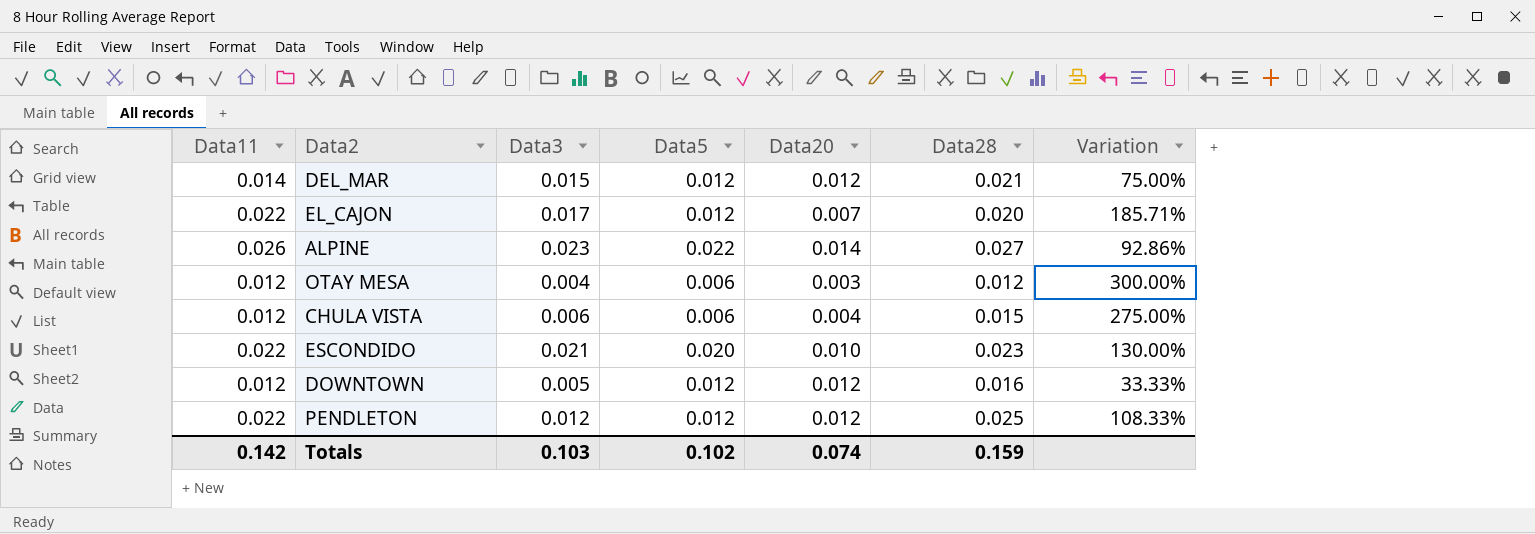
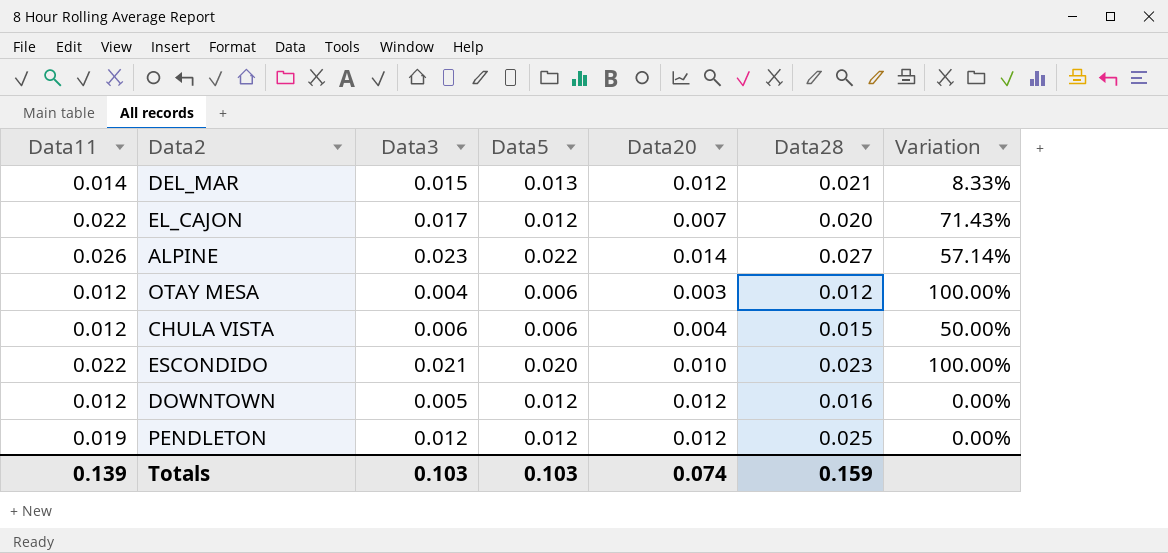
column Variation | formula: ([Data28] - [Data20]) / [Data20] -> ([Data5] - [Data20]) / [Data20]
DEL_MAR | Data5: 0.012 -> 0.013
PENDLETON | Data11: 0.022 -> 0.019
Totals | Data11: 0.142 -> 0.139
Totals | Data5: 0.102 -> 0.103

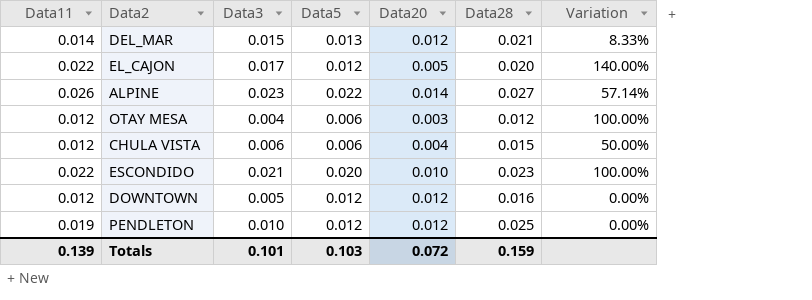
EL_CAJON | Data20: 0.007 -> 0.005
EL_CAJON | Variation: 71.43% -> 140.00%
PENDLETON | Data3: 0.012 -> 0.010
Totals | Data3: 0.103 -> 0.101
Totals | Data20: 0.074 -> 0.072

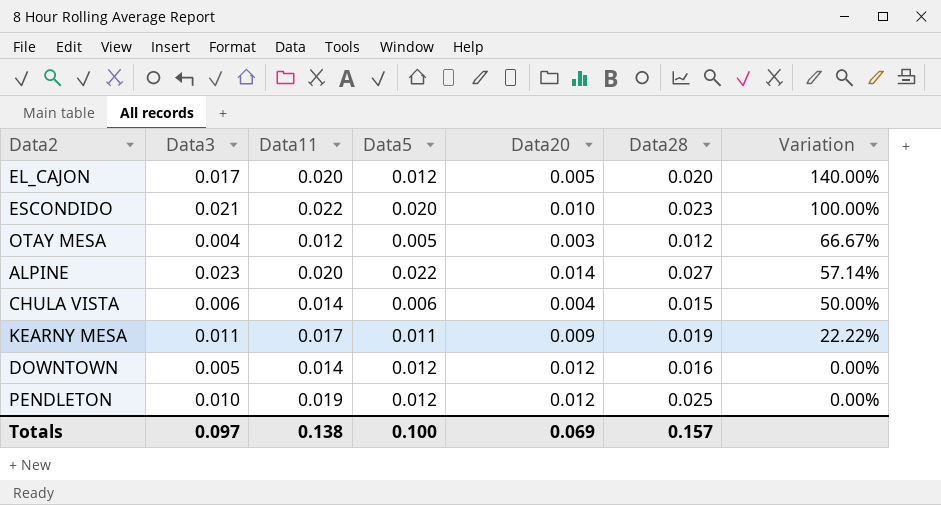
row order: none -> Variation descending
column Data11 | position: 1 -> 3
row DEL_MAR: 0.014 | 0.015 | 0.013 | 0.012 | 0.021 | 8.33% -> none
EL_CAJON | Data11: 0.022 -> 0.020
OTAY MESA | Data5: 0.006 -> 0.005
OTAY MESA | Variation: 100.00% -> 66.67%
ALPINE | Data11: 0.026 -> 0.020
CHULA VISTA | Data11: 0.012 -> 0.014
row KEARNY MESA: none -> 0.011 | 0.017 | 0.011 | 0.009 | 0.019 | 22.22%
DOWNTOWN | Data11: 0.012 -> 0.014
Totals | Data3: 0.101 -> 0.097
Totals | Data11: 0.139 -> 0.138
Totals | Data5: 0.103 -> 0.100
Totals | Data20: 0.072 -> 0.069
Totals | Data28: 0.159 -> 0.157

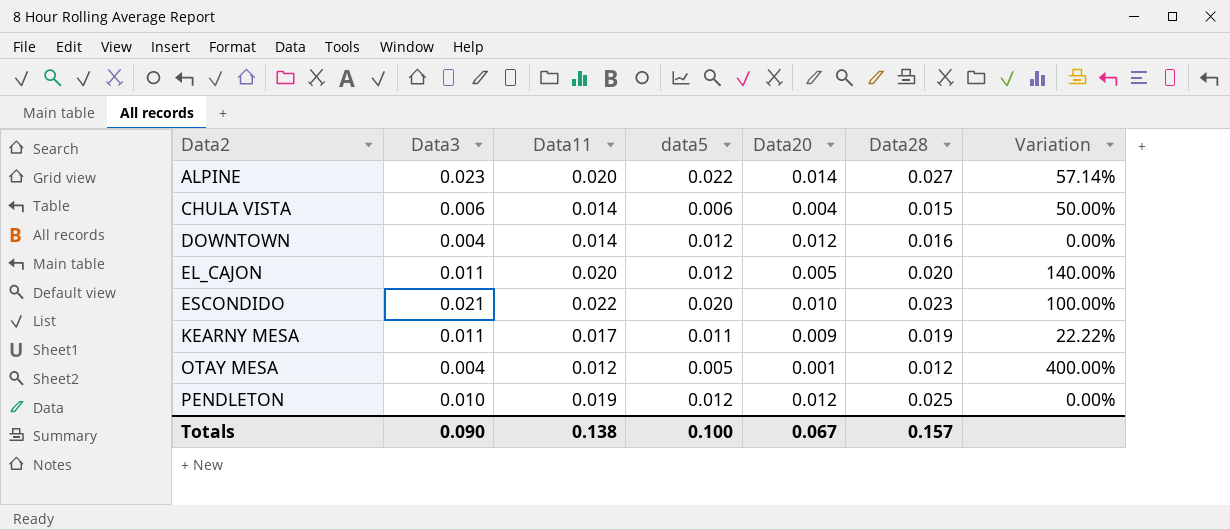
row order: Variation descending -> Data2 ascending
column name: Data5 -> data5
DOWNTOWN | Data3: 0.005 -> 0.004
EL_CAJON | Data3: 0.017 -> 0.011
OTAY MESA | Data20: 0.003 -> 0.001
OTAY MESA | Variation: 66.67% -> 400.00%
Totals | Data3: 0.097 -> 0.090
Totals | Data20: 0.069 -> 0.067

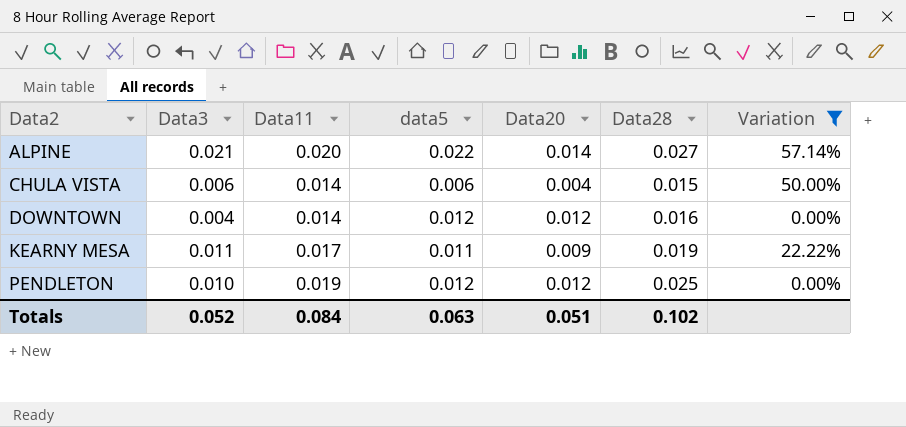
filter: none -> Variation <= 57.14%
ALPINE | Data3: 0.023 -> 0.021
Totals | Data3: 0.090 -> 0.052
Totals | Data11: 0.138 -> 0.084
Totals | data5: 0.100 -> 0.063
Totals | Data20: 0.067 -> 0.051
Totals | Data28: 0.157 -> 0.102

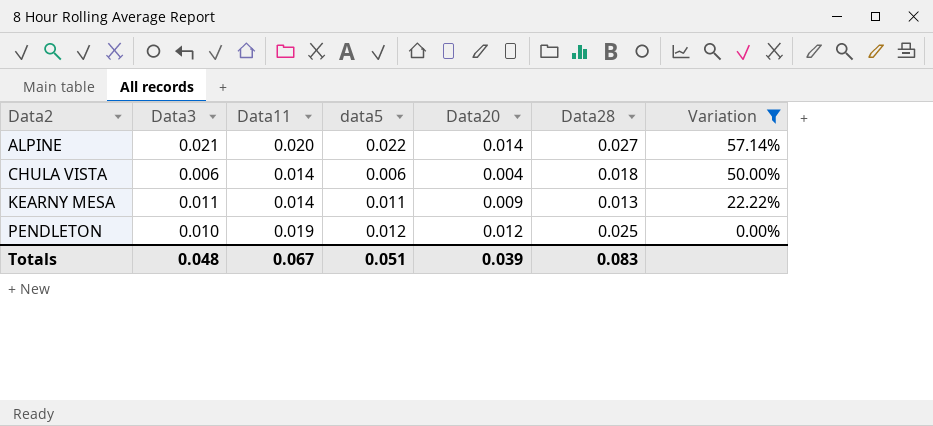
row DOWNTOWN: 0.004 | 0.014 | 0.012 | 0.012 | 0.016 | 0.00% -> none
CHULA VISTA | Data28: 0.015 -> 0.018
KEARNY MESA | Data11: 0.017 -> 0.014
KEARNY MESA | Data28: 0.019 -> 0.013
Totals | Data3: 0.052 -> 0.048
Totals | Data11: 0.084 -> 0.067
Totals | data5: 0.063 -> 0.051
Totals | Data20: 0.051 -> 0.039
Totals | Data28: 0.102 -> 0.083

